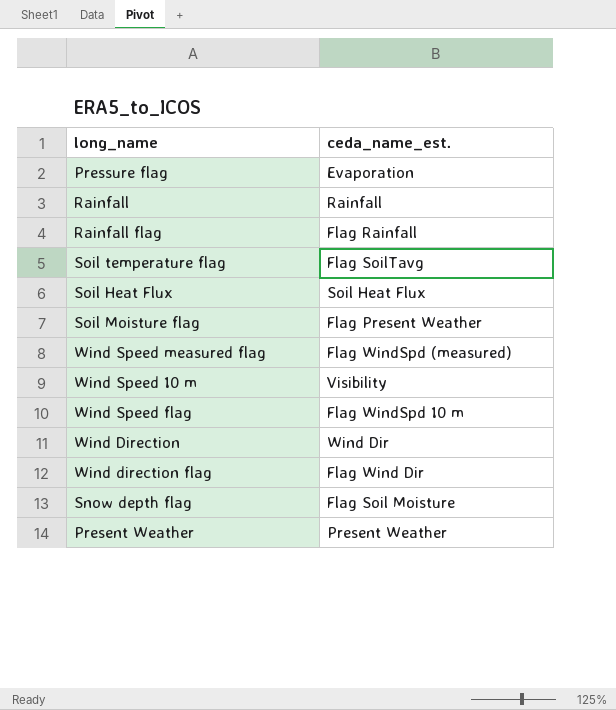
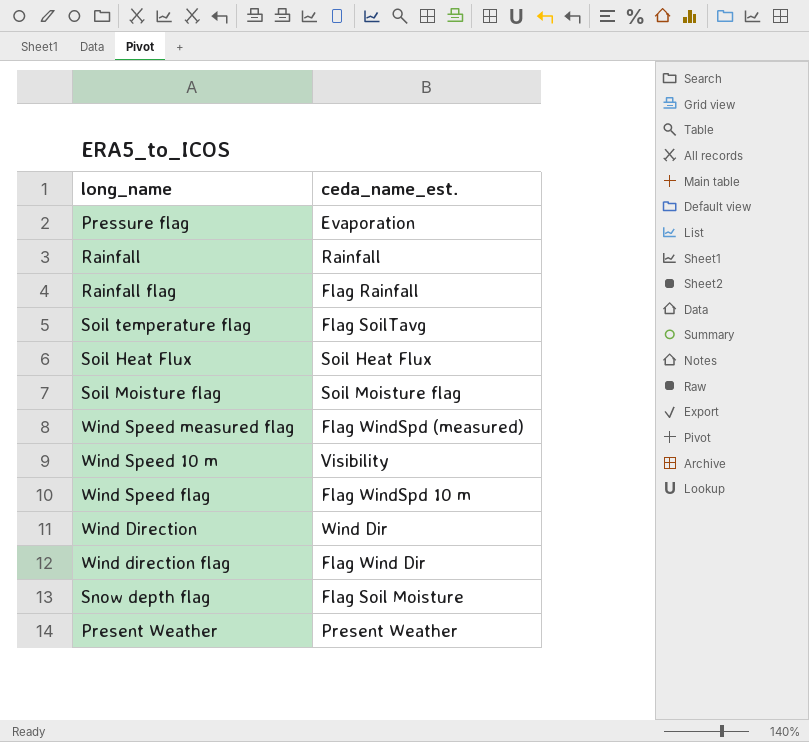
Soil Moisture flag | ceda_name_est.: Flag Present Weather -> Soil Moisture flag

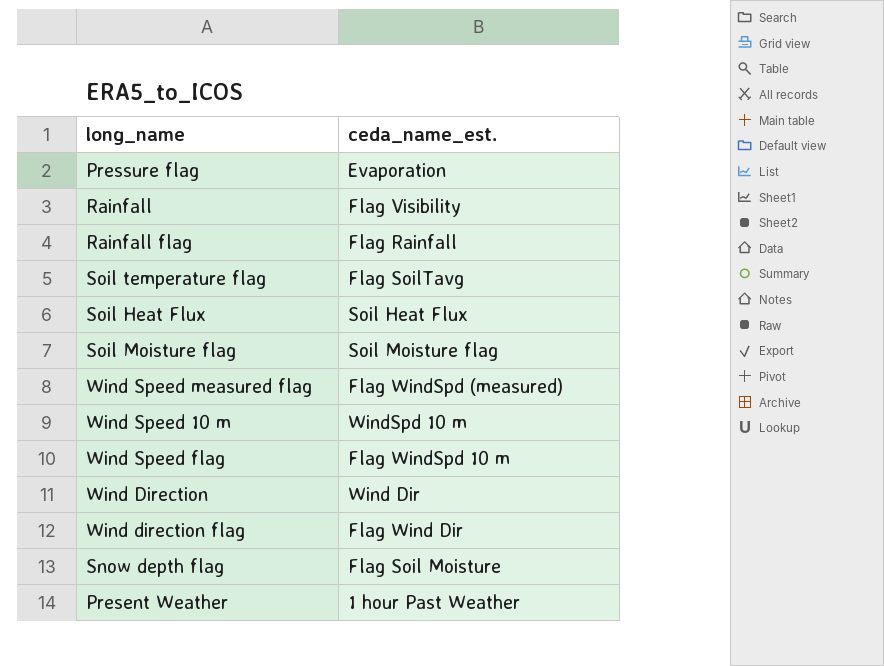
Rainfall | ceda_name_est.: Rainfall -> Flag Visibility
Wind Speed 10 m | ceda_name_est.: Visibility -> WindSpd 10 m
Present Weather | ceda_name_est.: Present Weather -> 1 hour Past Weather

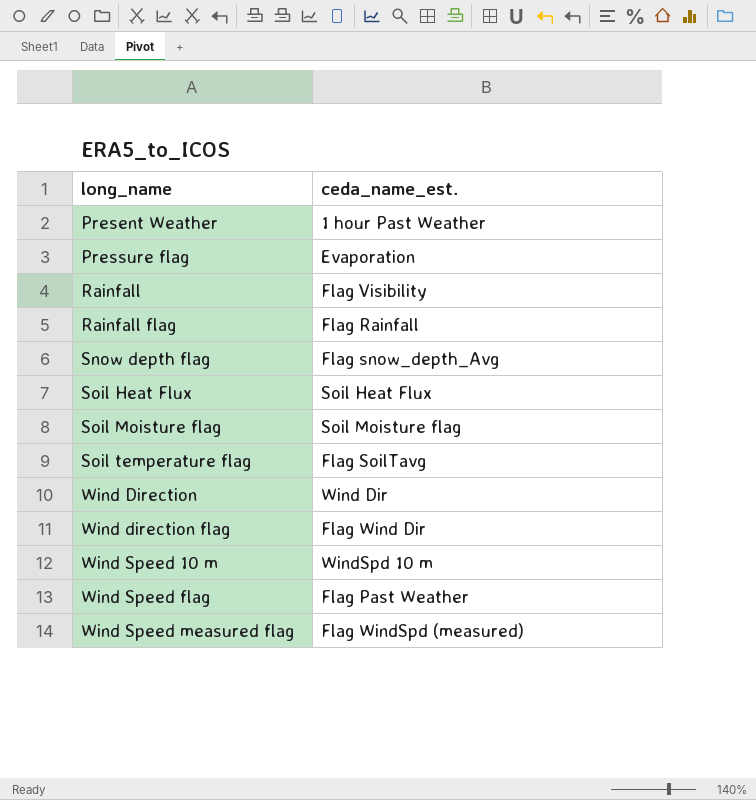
row order: none -> long_name ascending
Snow depth flag | ceda_name_est.: Flag Soil Moisture -> Flag snow_depth_Avg
Wind Speed flag | ceda_name_est.: Flag WindSpd 10 m -> Flag Past Weather

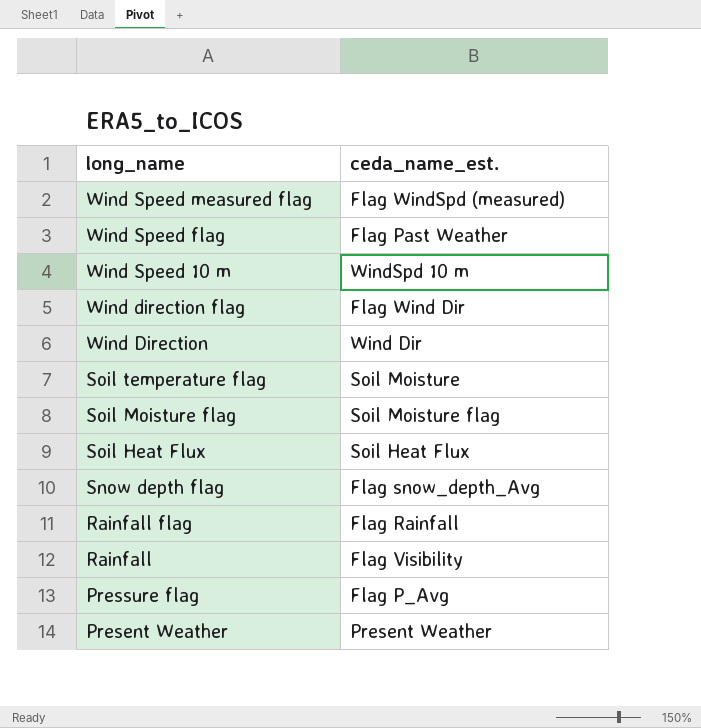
row order: long_name ascending -> long_name descending
Soil temperature flag | ceda_name_est.: Flag SoilTavg -> Soil Moisture
Pressure flag | ceda_name_est.: Evaporation -> Flag P_Avg
Present Weather | ceda_name_est.: 1 hour Past Weather -> Present Weather

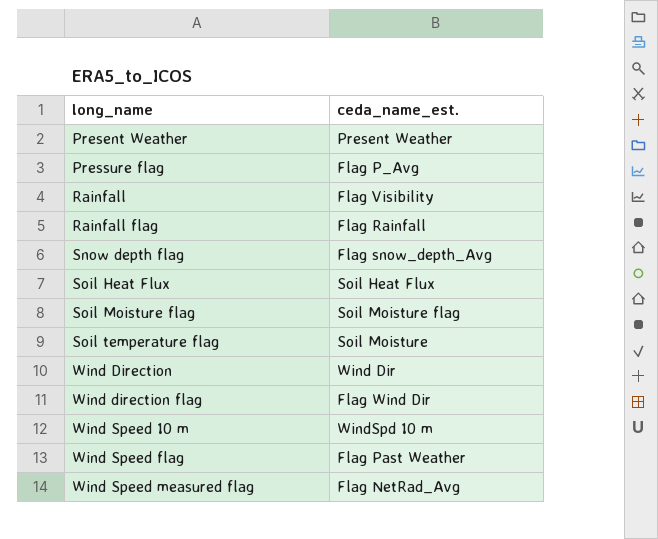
row order: long_name descending -> long_name ascending
Wind Speed measured flag | ceda_name_est.: Flag WindSpd (measured) -> Flag NetRad_Avg

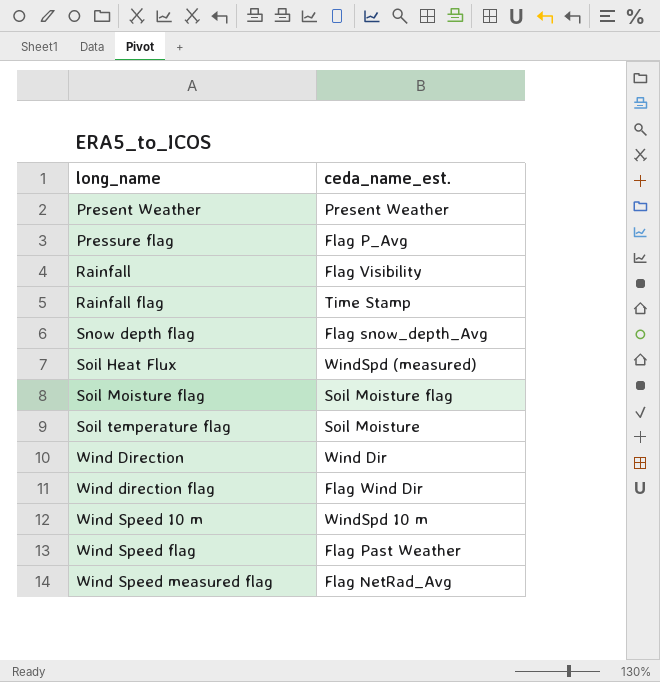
Rainfall flag | ceda_name_est.: Flag Rainfall -> Time Stamp
Soil Heat Flux | ceda_name_est.: Soil Heat Flux -> WindSpd (measured)

